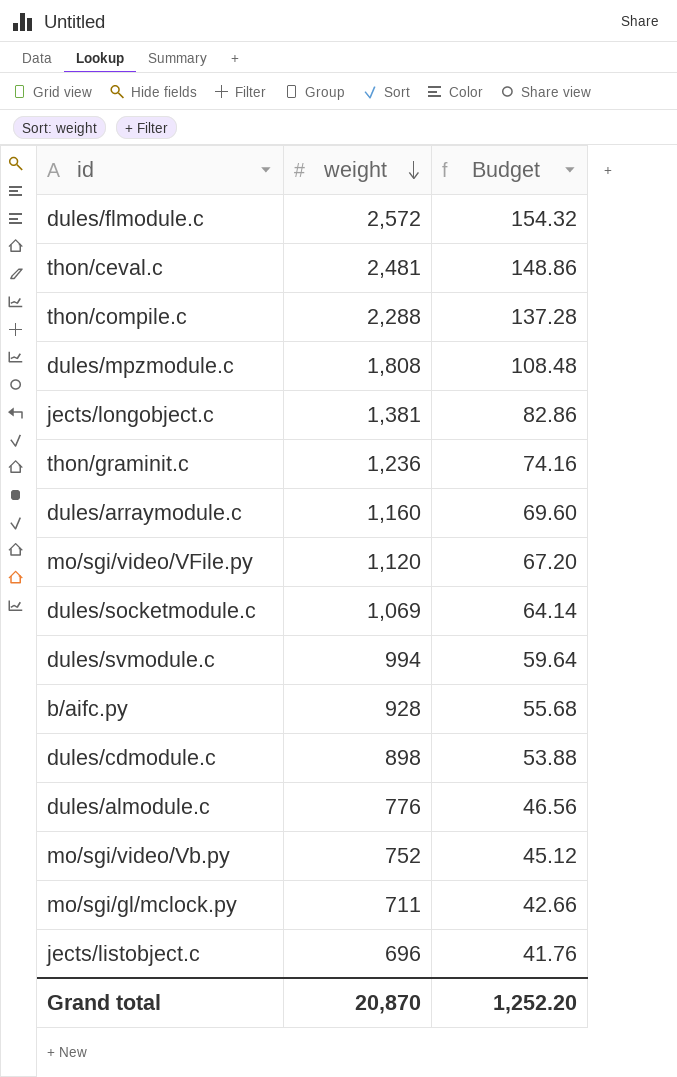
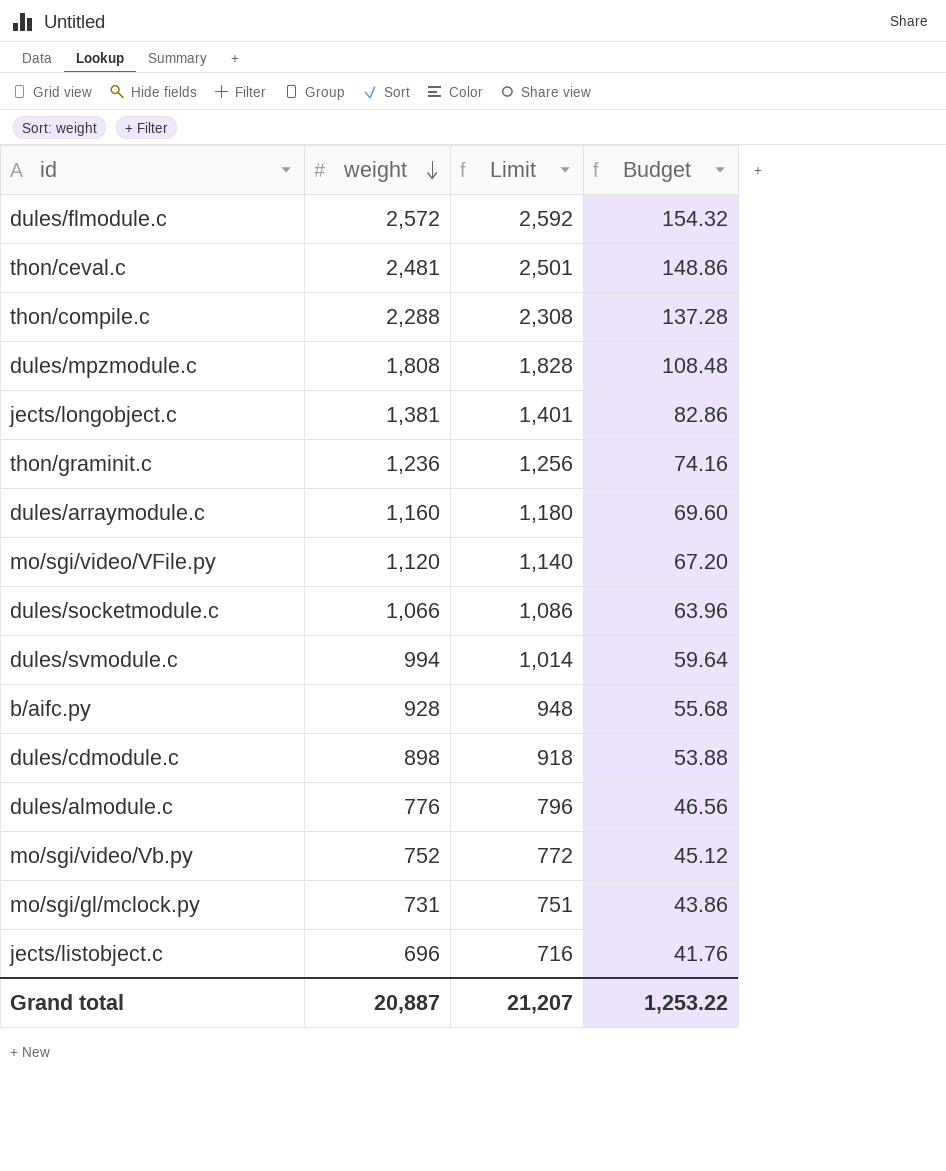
column Limit | formula: none -> [weight] + 20
dules/socketmodule.c | weight: 1,069 -> 1,066
dules/socketmodule.c | Budget: 64.14 -> 63.96
mo/sgi/gl/mclock.py | weight: 711 -> 731
mo/sgi/gl/mclock.py | Budget: 42.66 -> 43.86
Grand total | weight: 20,870 -> 20,887
Grand total | Budget: 1,252.20 -> 1,253.22

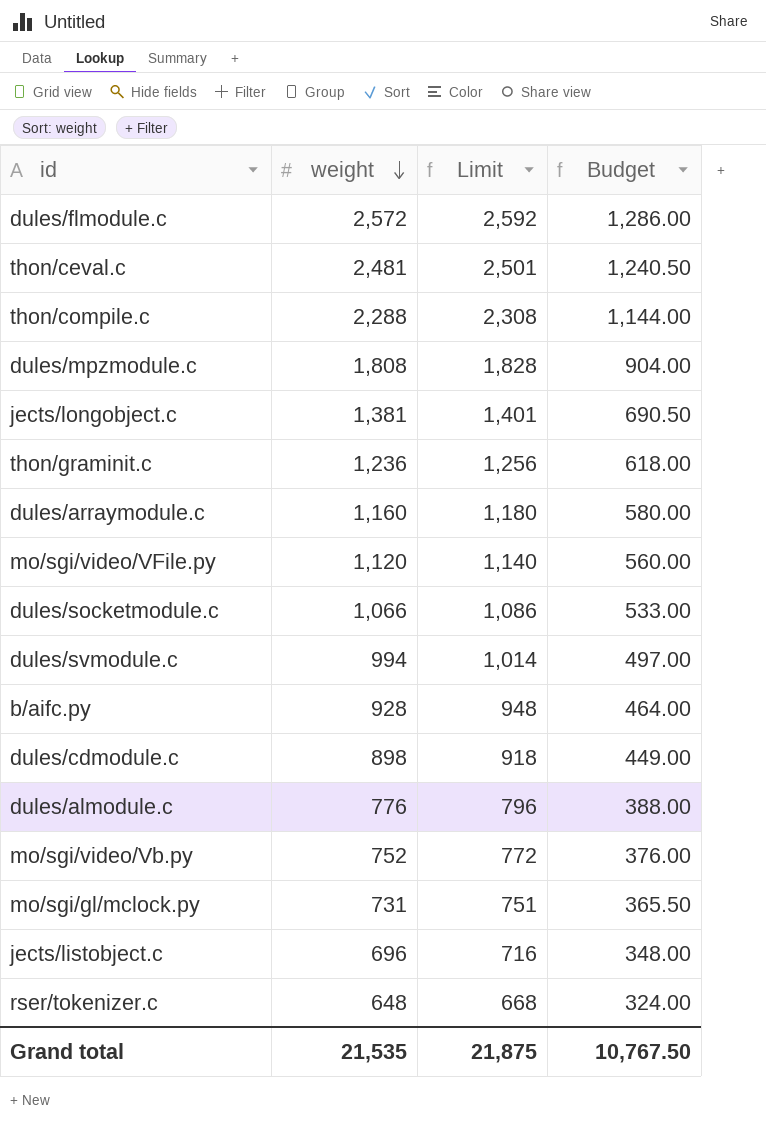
column Budget | formula: [weight] * 0.06 -> [weight] * 0.5
row rser/tokenizer.c: none -> 648 | 668 | 324.00
Grand total | weight: 20,887 -> 21,535
Grand total | Limit: 21,207 -> 21,875
Grand total | Budget: 1,253.22 -> 10,767.50

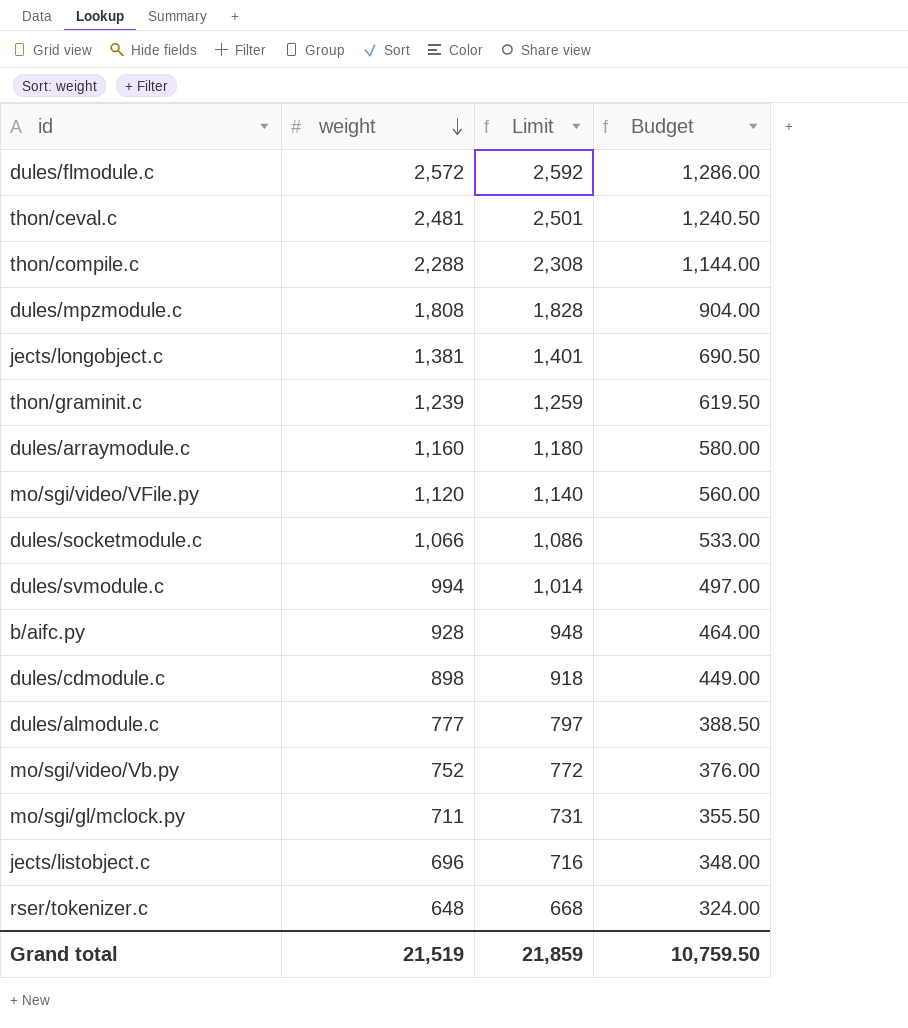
thon/graminit.c | weight: 1,236 -> 1,239
thon/graminit.c | Limit: 1,256 -> 1,259
thon/graminit.c | Budget: 618.00 -> 619.50
dules/almodule.c | weight: 776 -> 777
dules/almodule.c | Limit: 796 -> 797
dules/almodule.c | Budget: 388.00 -> 388.50
mo/sgi/gl/mclock.py | weight: 731 -> 711
mo/sgi/gl/mclock.py | Limit: 751 -> 731
mo/sgi/gl/mclock.py | Budget: 365.50 -> 355.50
Grand total | weight: 21,535 -> 21,519
Grand total | Limit: 21,875 -> 21,859
Grand total | Budget: 10,767.50 -> 10,759.50

